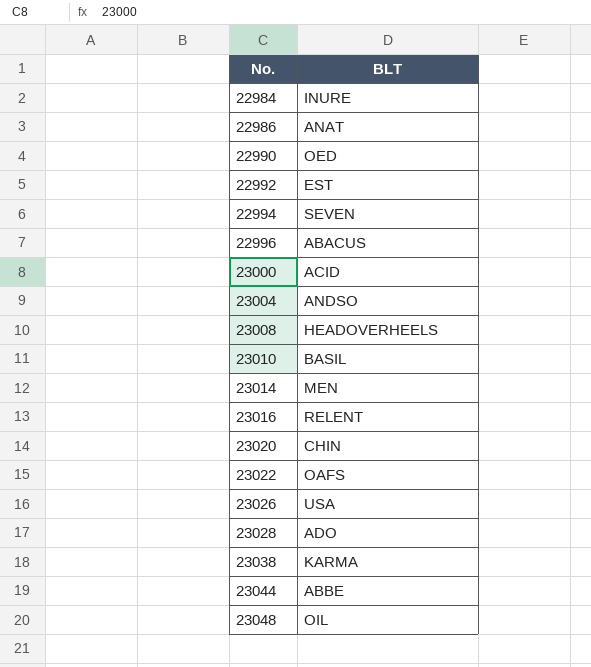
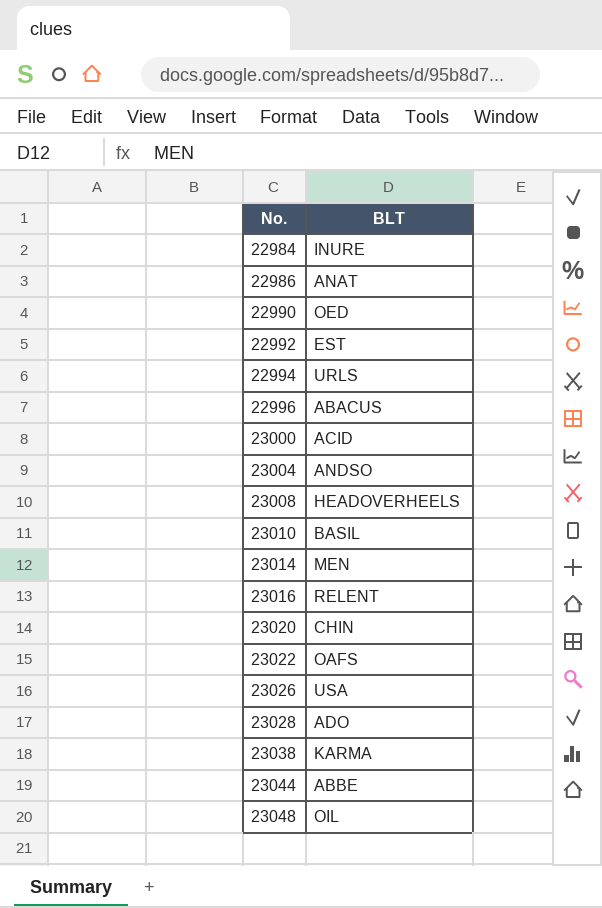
22994 | BLT: SEVEN -> URLS

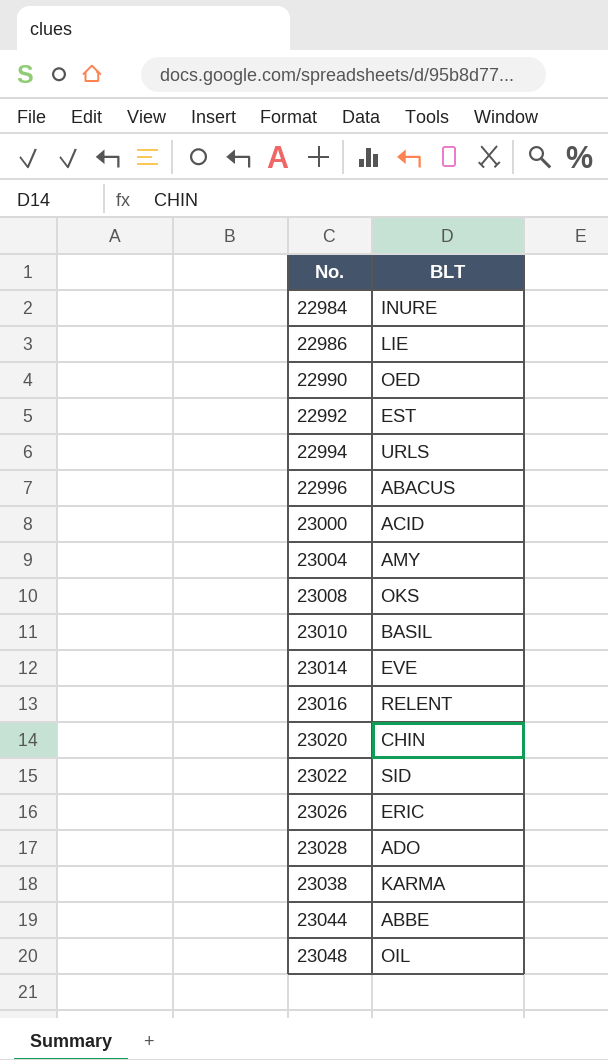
22986 | BLT: ANAT -> LIE
23004 | BLT: ANDSO -> AMY
23008 | BLT: HEADOVERHEELS -> OKS
23014 | BLT: MEN -> EVE
23022 | BLT: OAFS -> SID
23026 | BLT: USA -> ERIC

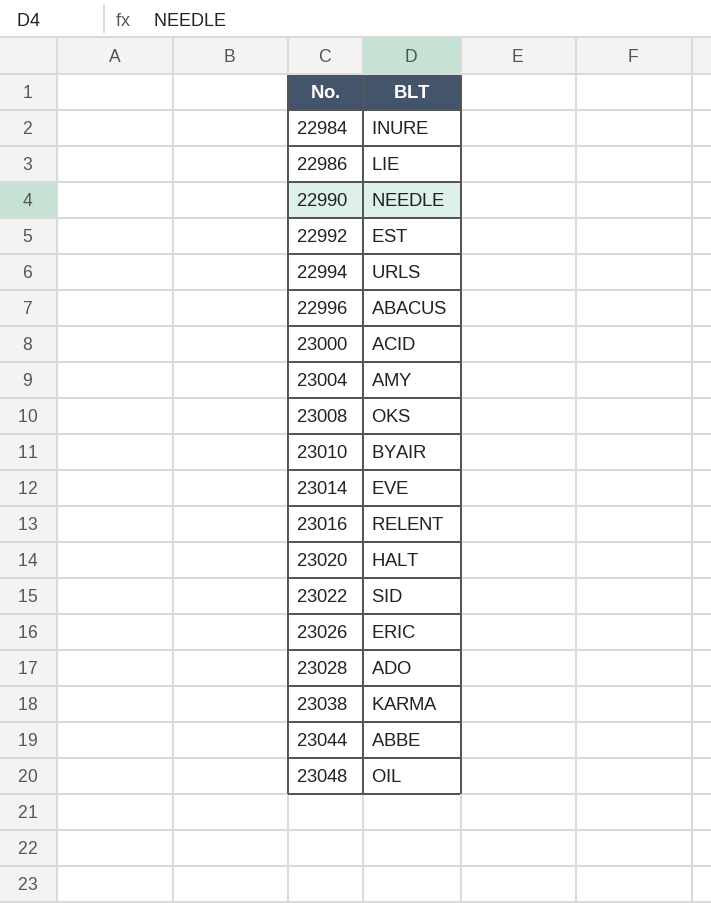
22990 | BLT: OED -> NEEDLE
23010 | BLT: BASIL -> BYAIR
23020 | BLT: CHIN -> HALT

